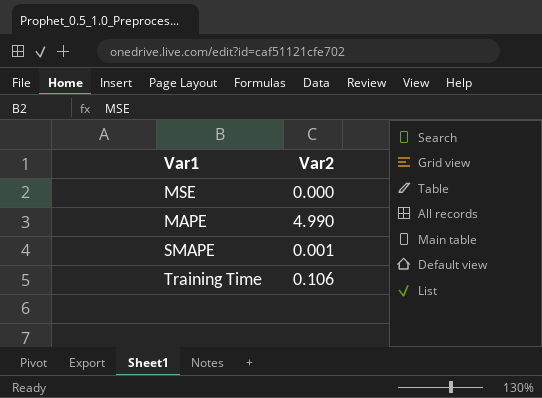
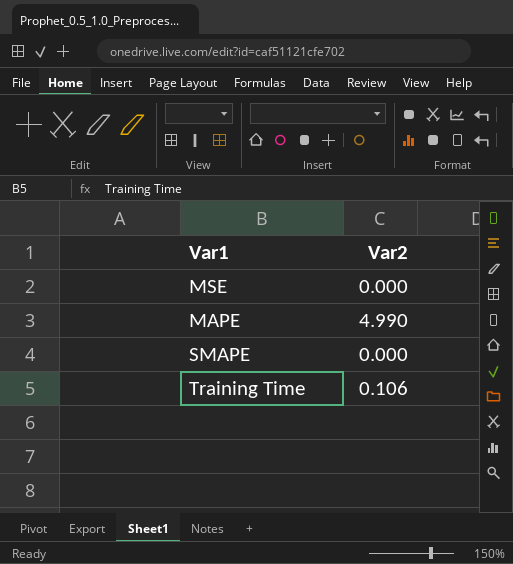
SMAPE | Var2: 0.001 -> 0.000

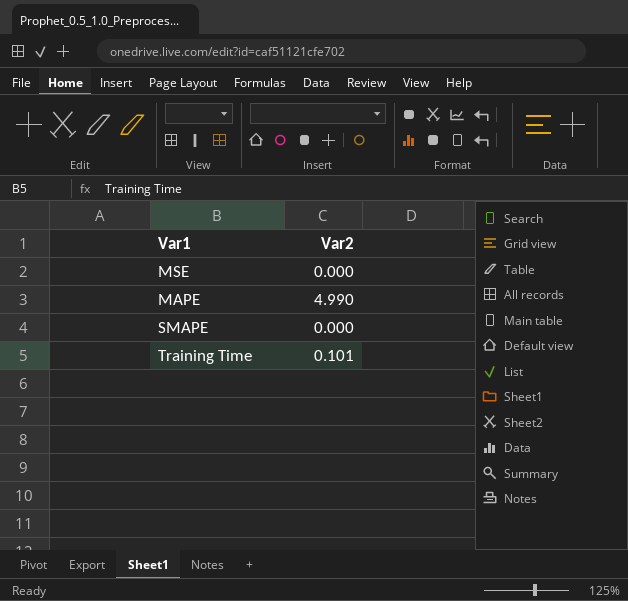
Training Time | Var2: 0.106 -> 0.101

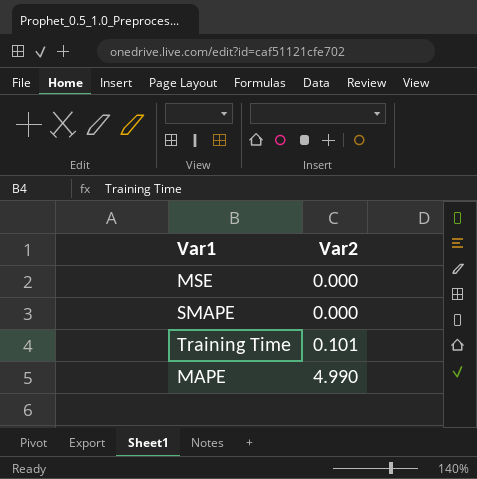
row order: none -> Var2 ascending

